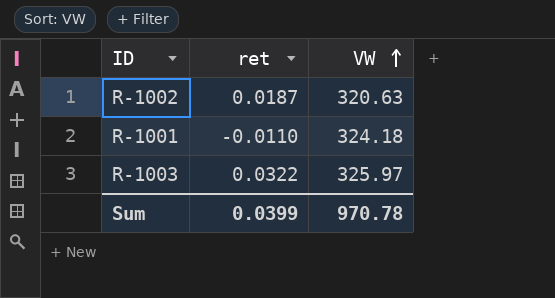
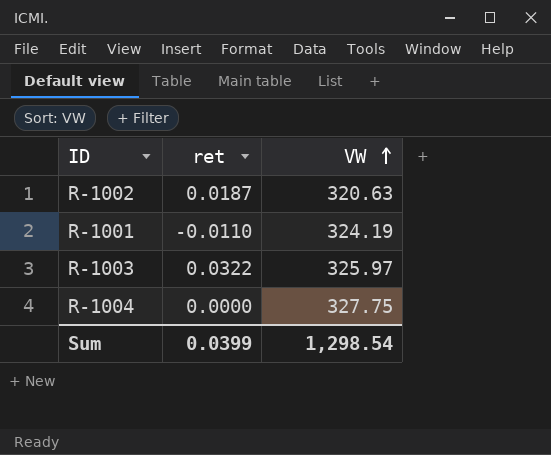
R-1001 | VW: 324.18 -> 324.19
row R-1004: none -> 0.0000 | 327.75
Sum | VW: 970.78 -> 1,298.54

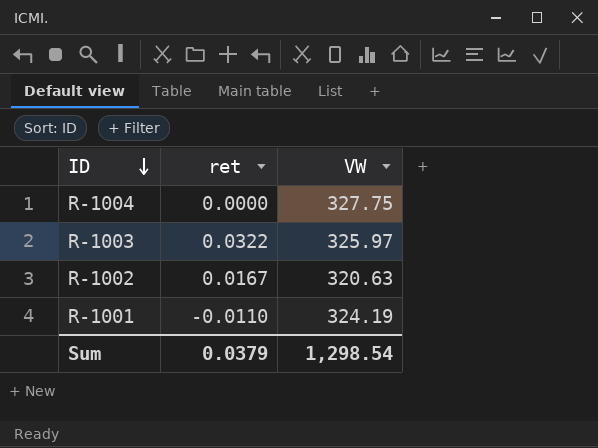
row order: VW ascending -> ID descending
R-1002 | ret: 0.0187 -> 0.0167
Sum | ret: 0.0399 -> 0.0379

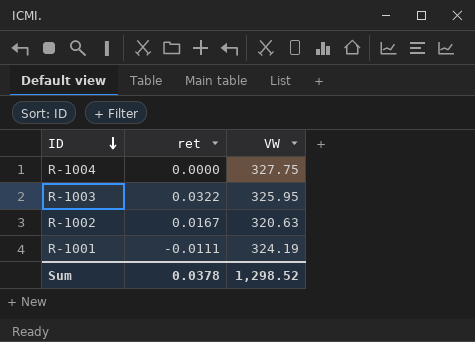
R-1003 | VW: 325.97 -> 325.95
R-1001 | ret: -0.0110 -> -0.0111
Sum | ret: 0.0379 -> 0.0378
Sum | VW: 1,298.54 -> 1,298.52

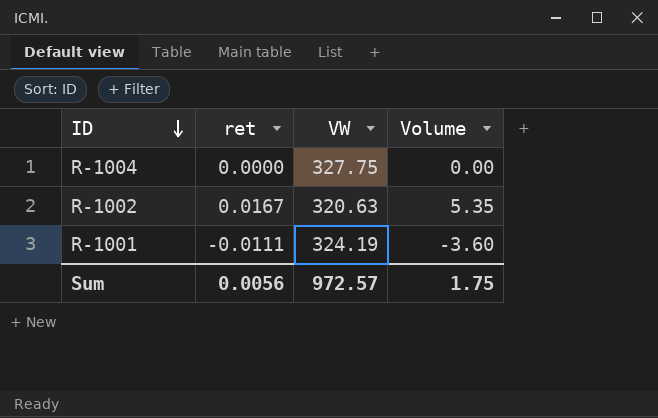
column Volume | formula: none -> [ret] * [VW]
row R-1003: 0.0322 | 325.95 -> none
Sum | ret: 0.0378 -> 0.0056
Sum | VW: 1,298.52 -> 972.57

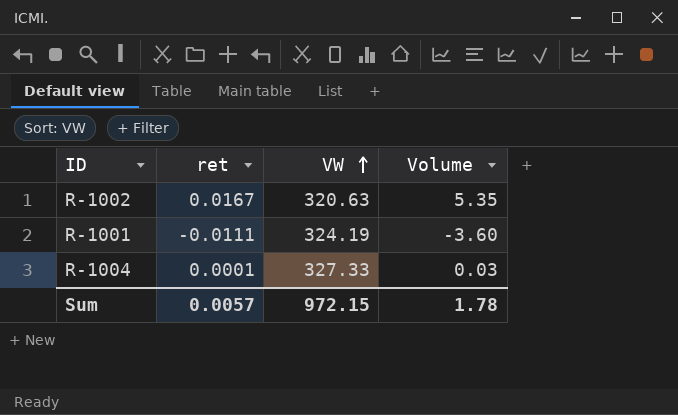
row order: ID descending -> VW ascending
R-1004 | ret: 0.0000 -> 0.0001
R-1004 | VW: 327.75 -> 327.33
R-1004 | Volume: 0.00 -> 0.03
Sum | ret: 0.0056 -> 0.0057
Sum | VW: 972.57 -> 972.15
Sum | Volume: 1.75 -> 1.78

